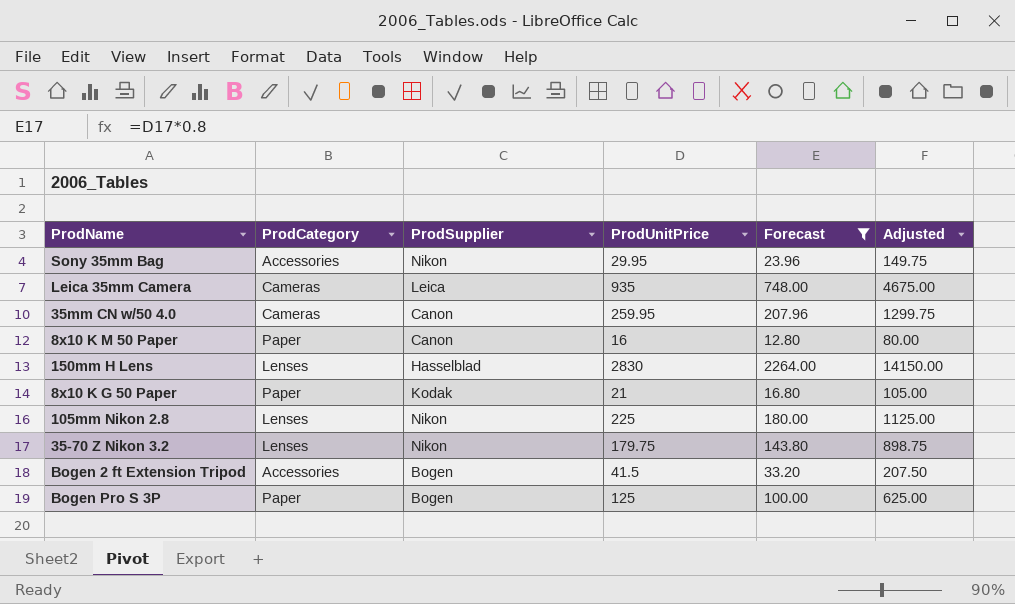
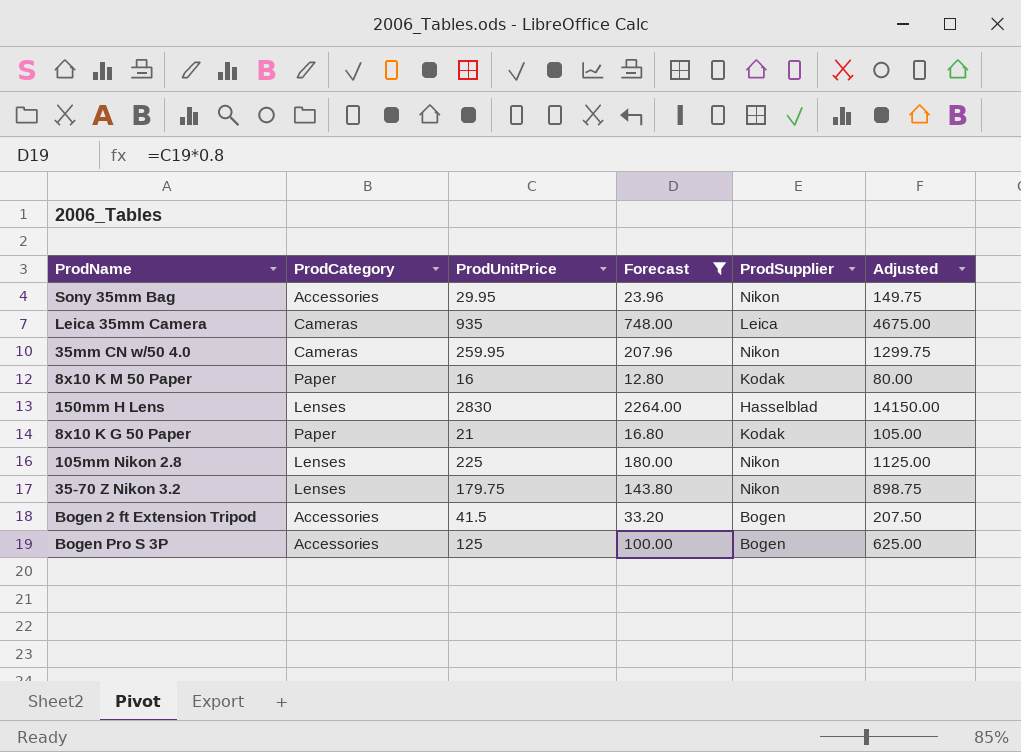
column ProdSupplier | position: 3 -> 5
35mm CN w/50 4.0 | ProdSupplier: Canon -> Nikon
8x10 K M 50 Paper | ProdSupplier: Canon -> Kodak
Bogen Pro S 3P | ProdCategory: Paper -> Accessories

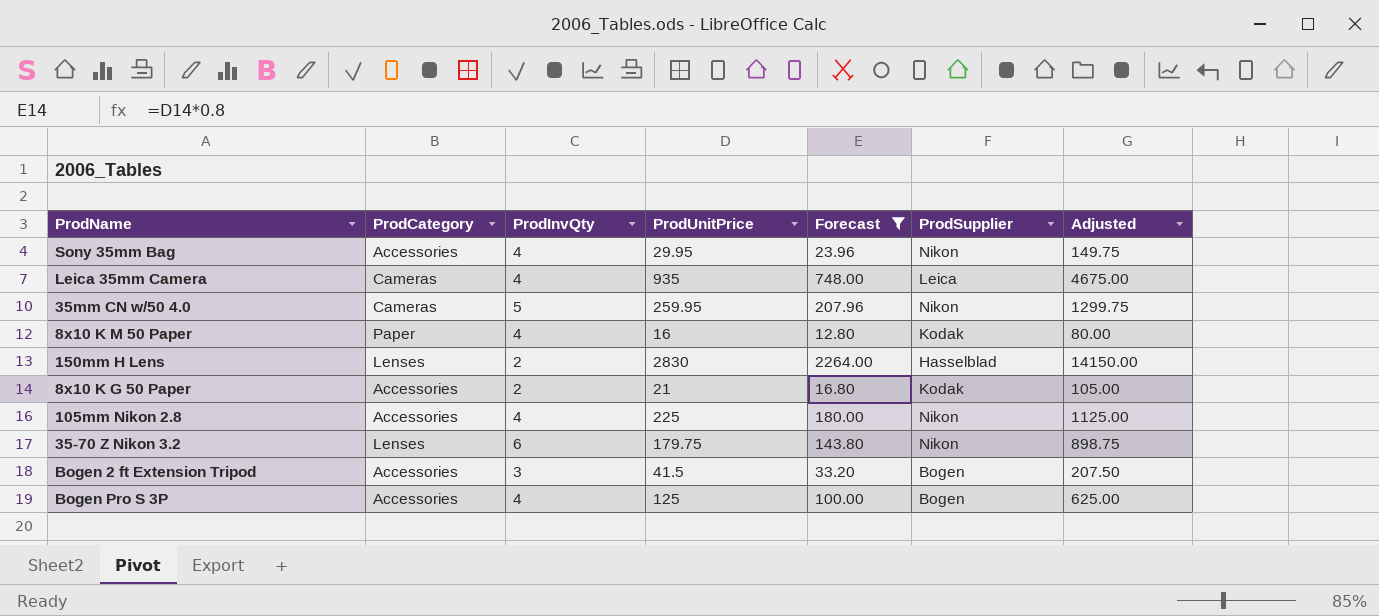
column ProdInvQty | position: none -> 3
8x10 K G 50 Paper | ProdCategory: Paper -> Accessories
105mm Nikon 2.8 | ProdCategory: Lenses -> Accessories

